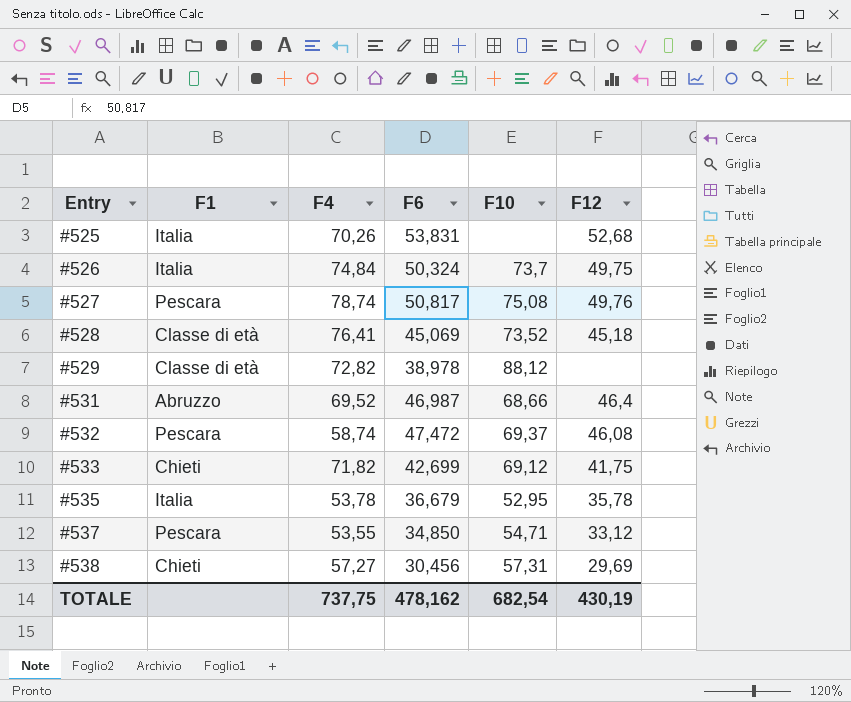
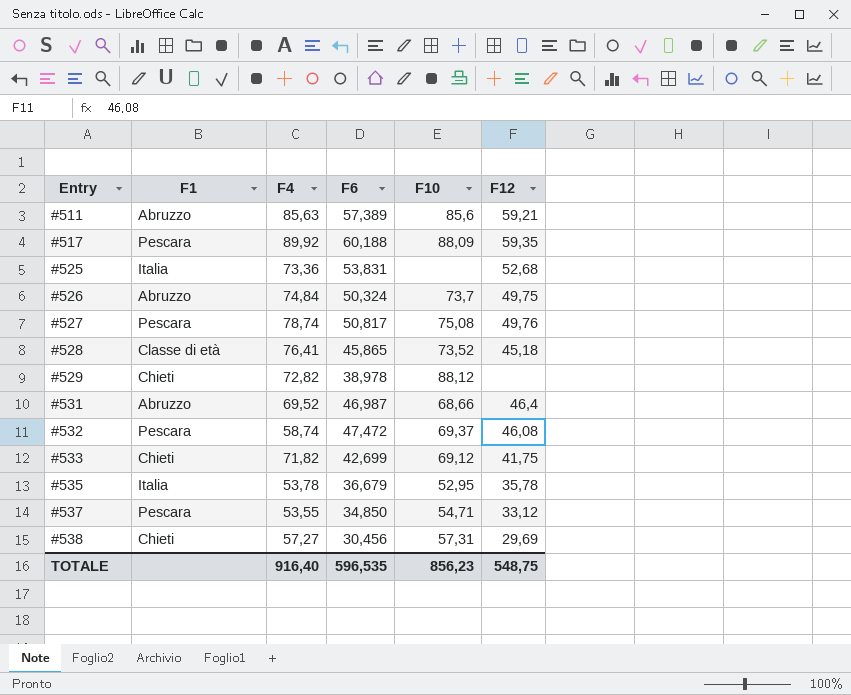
row #511: none -> Abruzzo | 85,63 | 57,389 | 85,6 | 59,21
row #517: none -> Pescara | 89,92 | 60,188 | 88,09 | 59,35
#525 | F4: 70,26 -> 73,36
#526 | F1: Italia -> Abruzzo
#528 | F6: 45,069 -> 45,865
#529 | F1: Classe di età -> Chieti
TOTALE | F4: 737,75 -> 916,40
TOTALE | F6: 478,162 -> 596,535
TOTALE | F10: 682,54 -> 856,23
TOTALE | F12: 430,19 -> 548,75

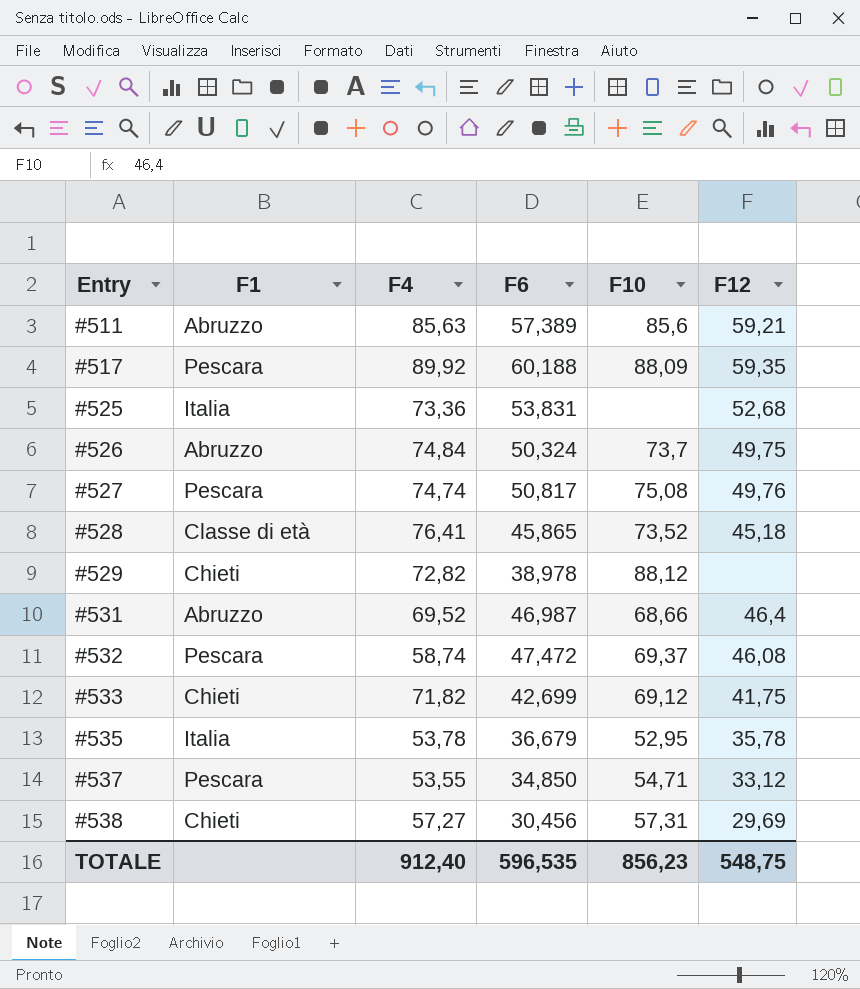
#527 | F4: 78,74 -> 74,74
TOTALE | F4: 916,40 -> 912,40

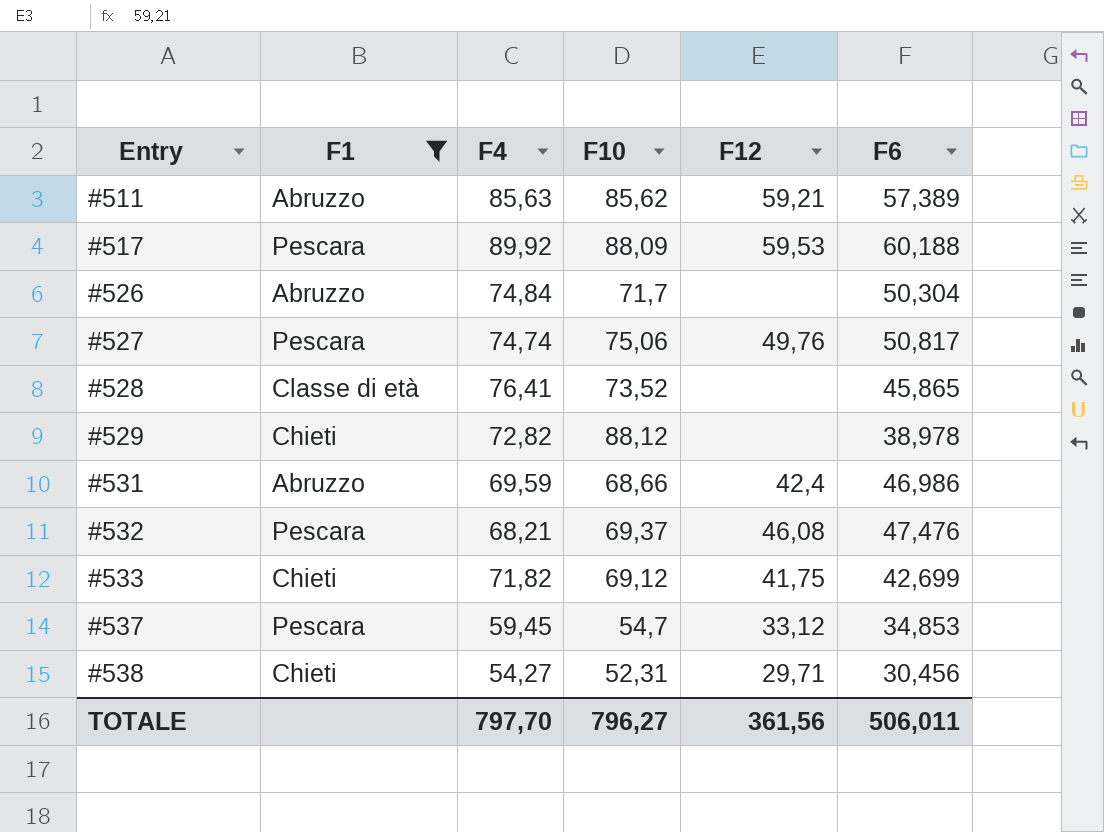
filter: none -> F1 != Italia
column F6 | position: 4 -> 6
#511 | F10: 85,6 -> 85,62
#517 | F12: 59,35 -> 59,53
#526 | F10: 73,7 -> 71,7
#526 | F12: 49,75 -> none
#526 | F6: 50,324 -> 50,304
#527 | F10: 75,08 -> 75,06
#528 | F12: 45,18 -> none
#531 | F4: 69,52 -> 69,59
#531 | F12: 46,4 -> 42,4
#531 | F6: 46,987 -> 46,986
#532 | F4: 58,74 -> 68,21
#532 | F6: 47,472 -> 47,476
#537 | F4: 53,55 -> 59,45
#537 | F10: 54,71 -> 54,7
#537 | F6: 34,850 -> 34,853
#538 | F4: 57,27 -> 54,27
#538 | F10: 57,31 -> 52,31
#538 | F12: 29,69 -> 29,71
TOTALE | F4: 912,40 -> 797,70
TOTALE | F10: 856,23 -> 796,27
TOTALE | F12: 548,75 -> 361,56
TOTALE | F6: 596,535 -> 506,011

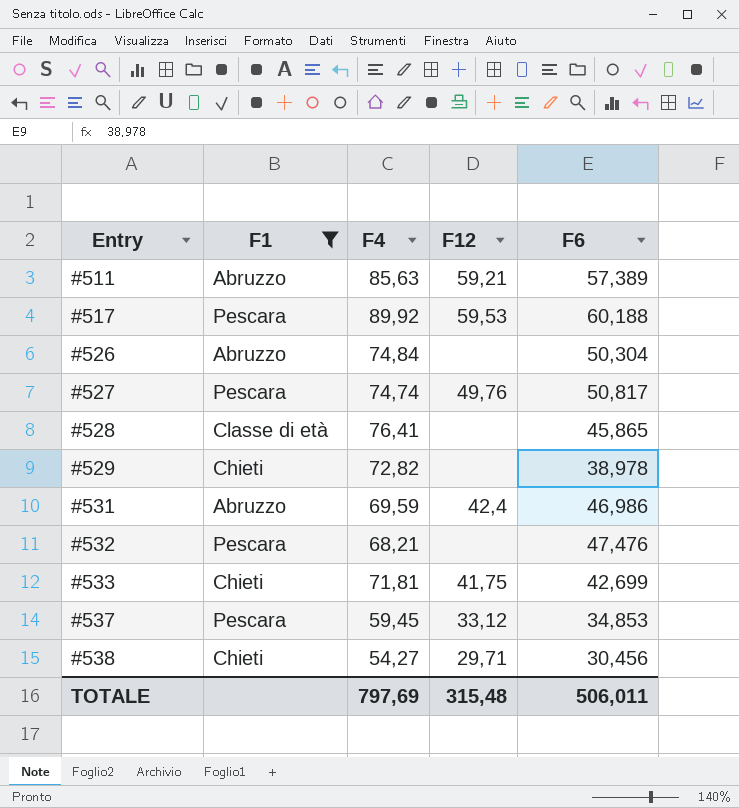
column F10 | position: 4 -> none
#532 | F12: 46,08 -> none
#533 | F4: 71,82 -> 71,81
TOTALE | F4: 797,70 -> 797,69
TOTALE | F12: 361,56 -> 315,48

